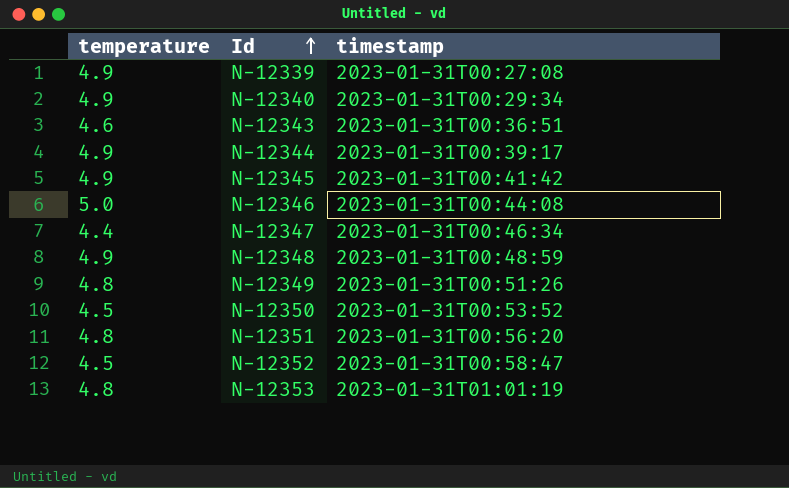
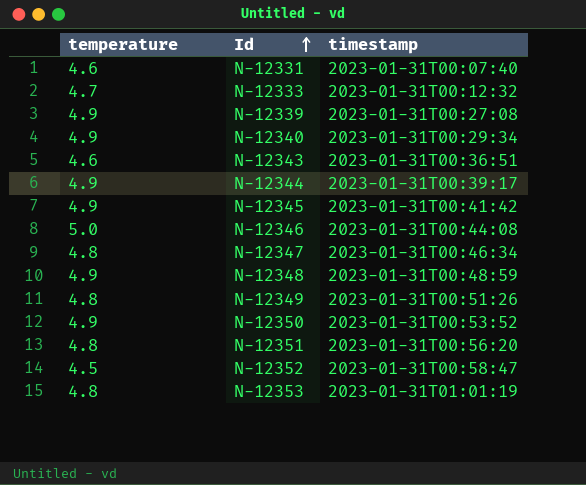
row N-12331: none -> 4.6 | 2023-01-31T00:07:40
row N-12333: none -> 4.7 | 2023-01-31T00:12:32
N-12347 | temperature: 4.4 -> 4.8
N-12350 | temperature: 4.5 -> 4.9

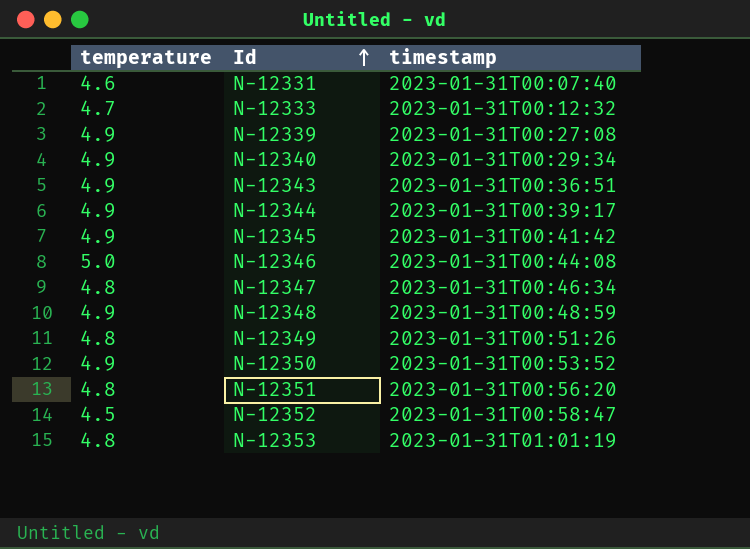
N-12343 | temperature: 4.6 -> 4.9

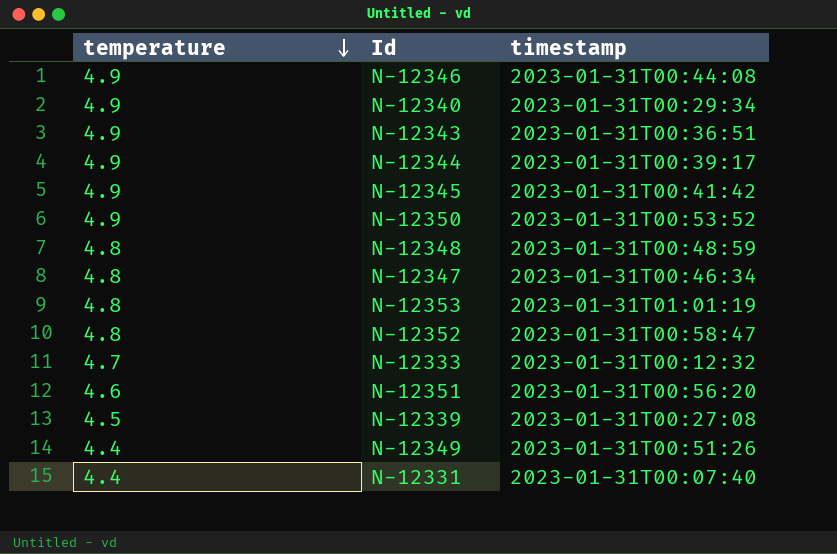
row order: Id ascending -> temperature descending
N-12346 | temperature: 5.0 -> 4.9
N-12348 | temperature: 4.9 -> 4.8
N-12352 | temperature: 4.5 -> 4.8
N-12351 | temperature: 4.8 -> 4.6
N-12339 | temperature: 4.9 -> 4.5
N-12349 | temperature: 4.8 -> 4.4
N-12331 | temperature: 4.6 -> 4.4

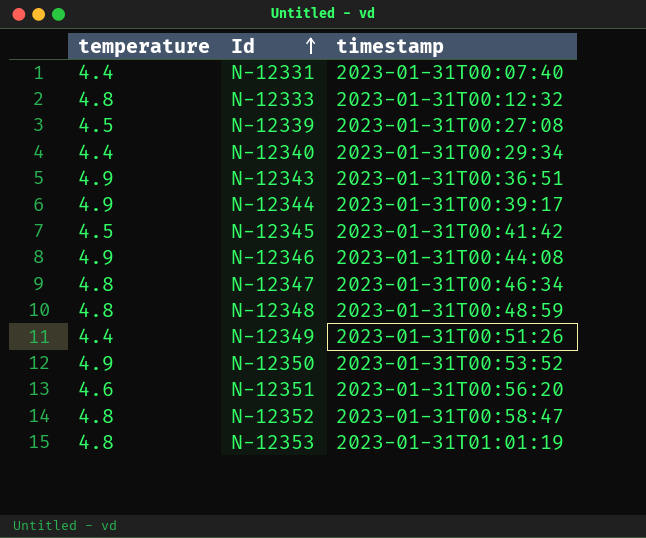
row order: temperature descending -> Id ascending
N-12333 | temperature: 4.7 -> 4.8
N-12340 | temperature: 4.9 -> 4.4
N-12345 | temperature: 4.9 -> 4.5

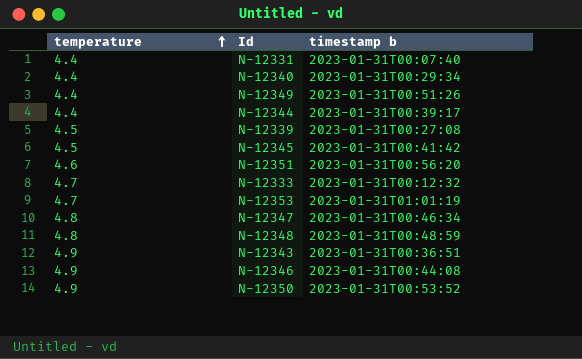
row order: Id ascending -> temperature ascending
column name: timestamp -> timestamp b
row N-12352: 4.8 | 2023-01-31T00:58:47 -> none
N-12344 | temperature: 4.9 -> 4.4
N-12333 | temperature: 4.8 -> 4.7
N-12353 | temperature: 4.8 -> 4.7

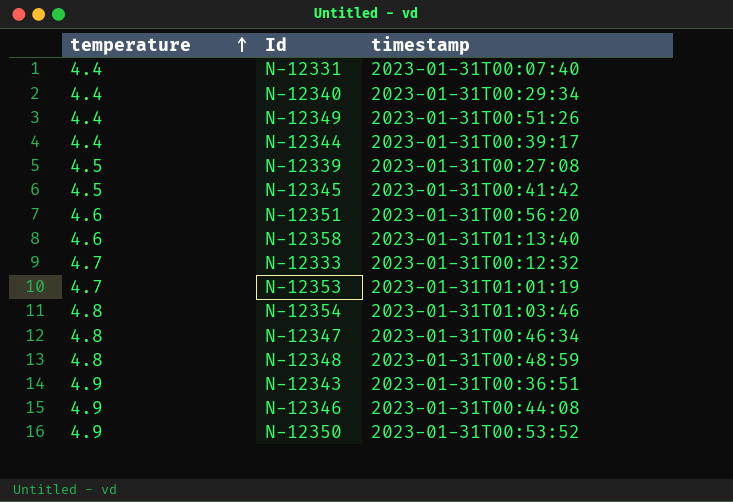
column name: timestamp b -> timestamp
row N-12358: none -> 4.6 | 2023-01-31T01:13:40
row N-12354: none -> 4.8 | 2023-01-31T01:03:46

